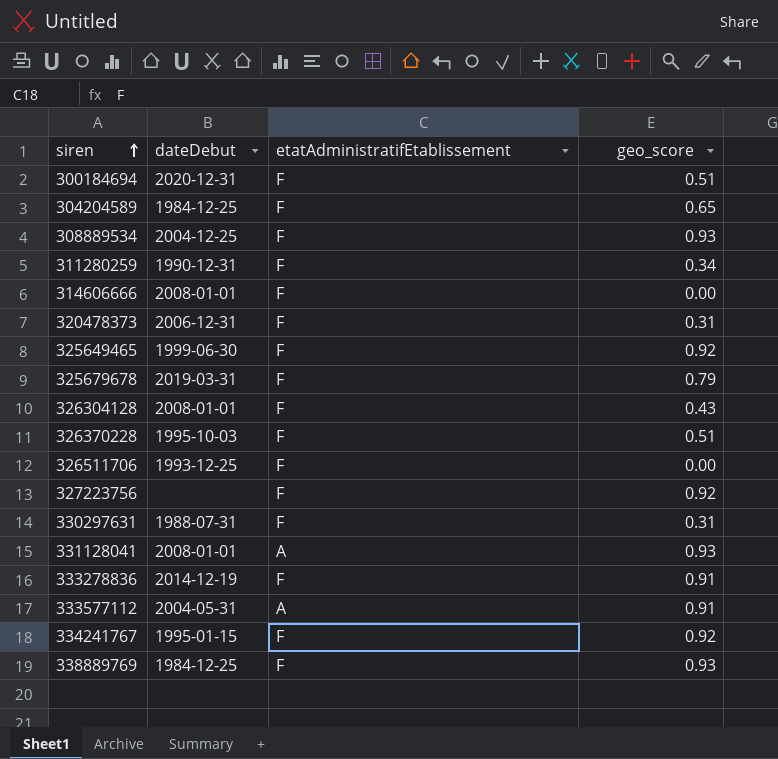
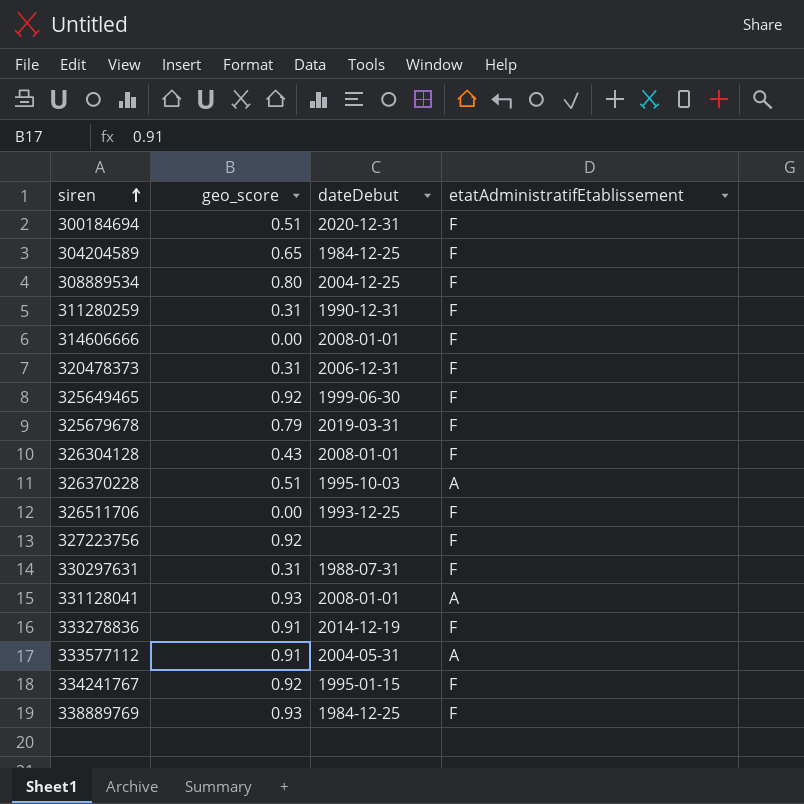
column geo_score | position: 4 -> 2
308889534 | geo_score: 0.93 -> 0.80
311280259 | geo_score: 0.34 -> 0.31
326370228 | etatAdministratifEtablissement: F -> A

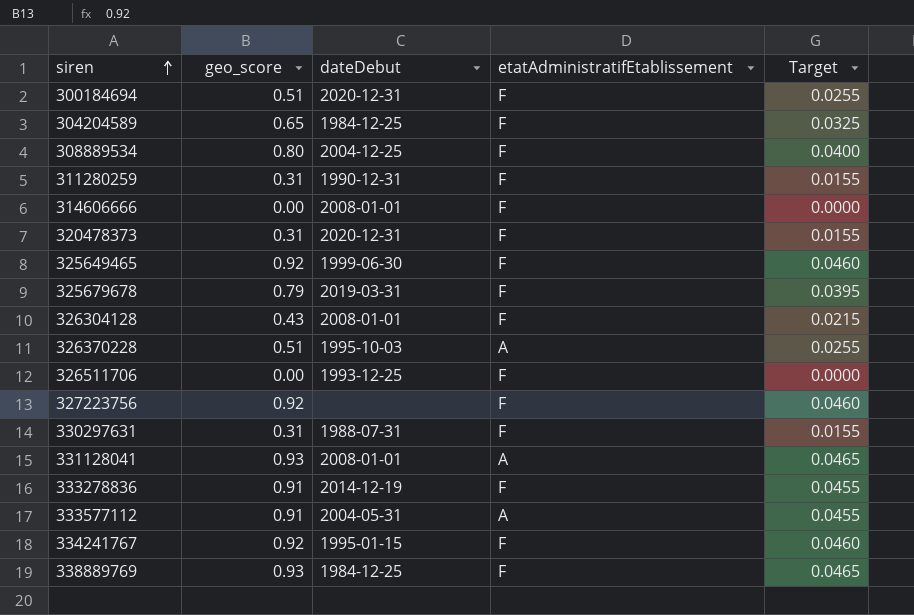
column Target | formula: none -> [geo_score] * 0.05
320478373 | dateDebut: 2006-12-31 -> 2020-12-31

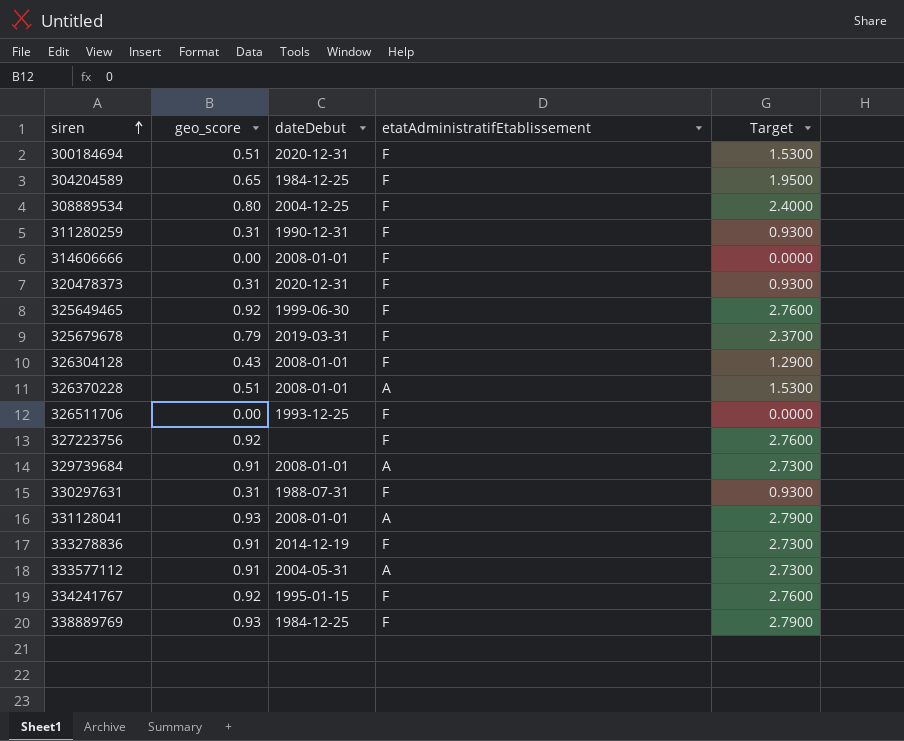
column Target | formula: [geo_score] * 0.05 -> [geo_score] * 3
326370228 | dateDebut: 1995-10-03 -> 2008-01-01
row 329739684: none -> 0.91 | 2008-01-01 | A | 2.7300

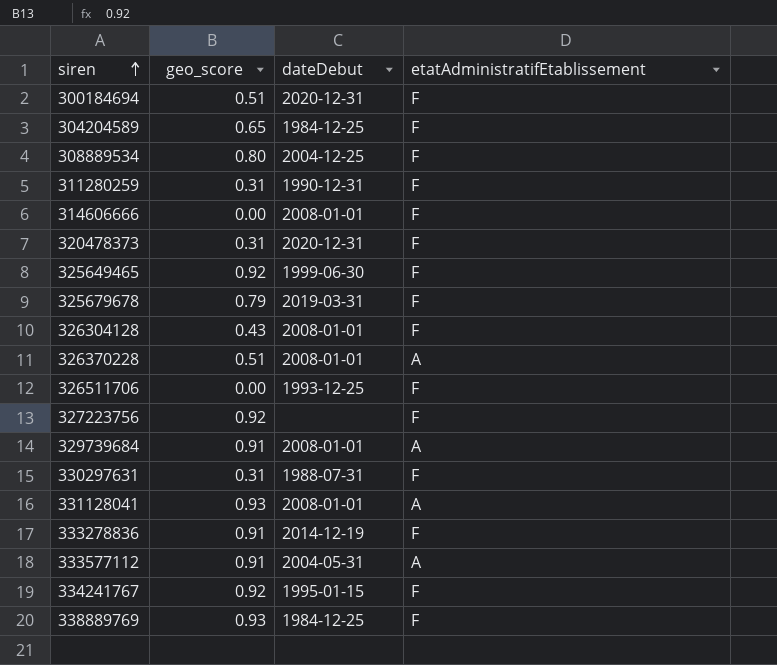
column Target | formula: [geo_score] * 3 -> none

